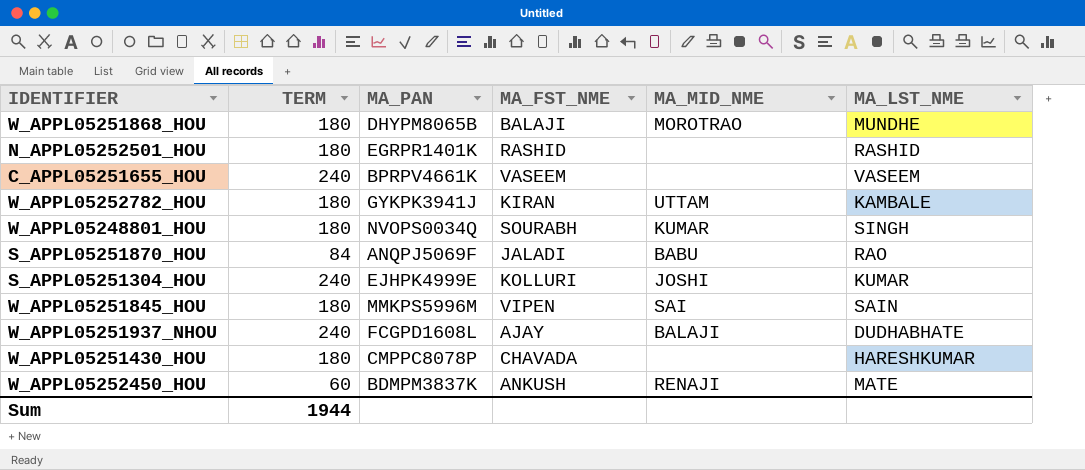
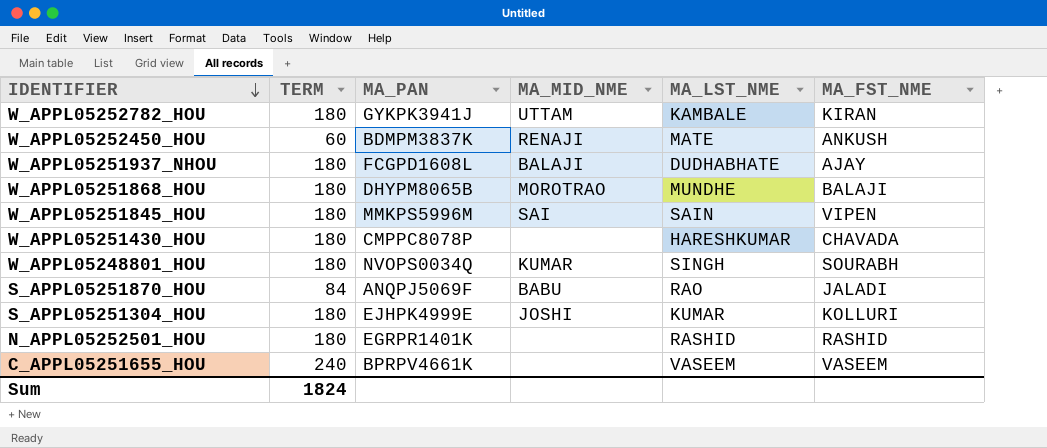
row order: none -> IDENTIFIER descending
column MA_FST_NME | position: 4 -> 6
W_APPL05251937_NHOU | TERM: 240 -> 180
S_APPL05251304_HOU | TERM: 240 -> 180
Sum | TERM: 1944 -> 1824

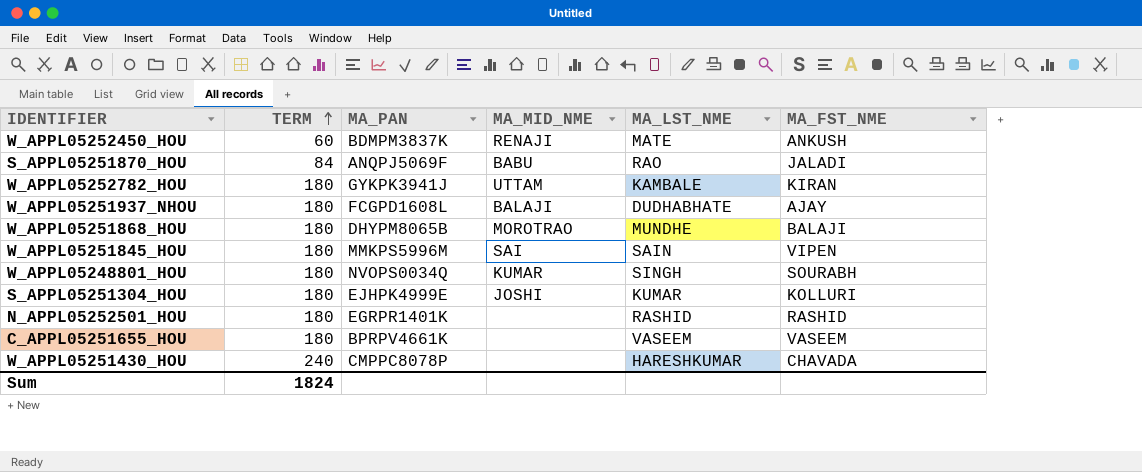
row order: IDENTIFIER descending -> TERM ascending
C_APPL05251655_HOU | TERM: 240 -> 180
W_APPL05251430_HOU | TERM: 180 -> 240

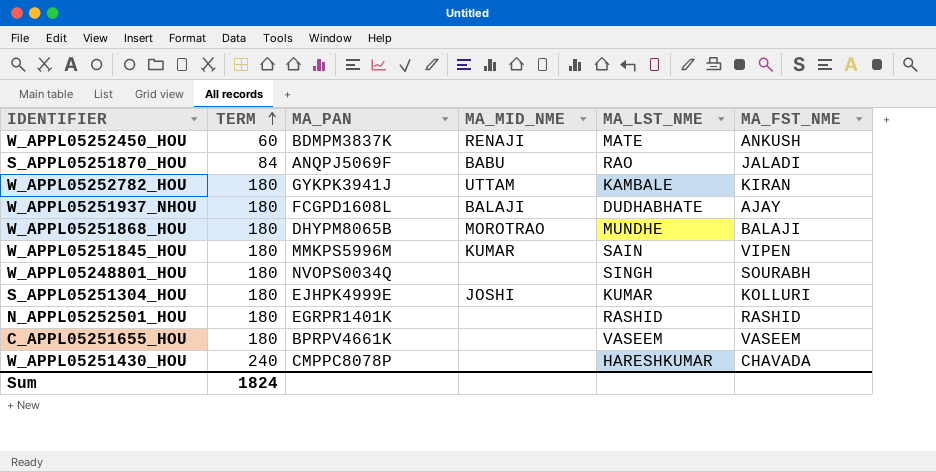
W_APPL05251845_HOU | MA_MID_NME: SAI -> KUMAR
W_APPL05248801_HOU | MA_MID_NME: KUMAR -> none

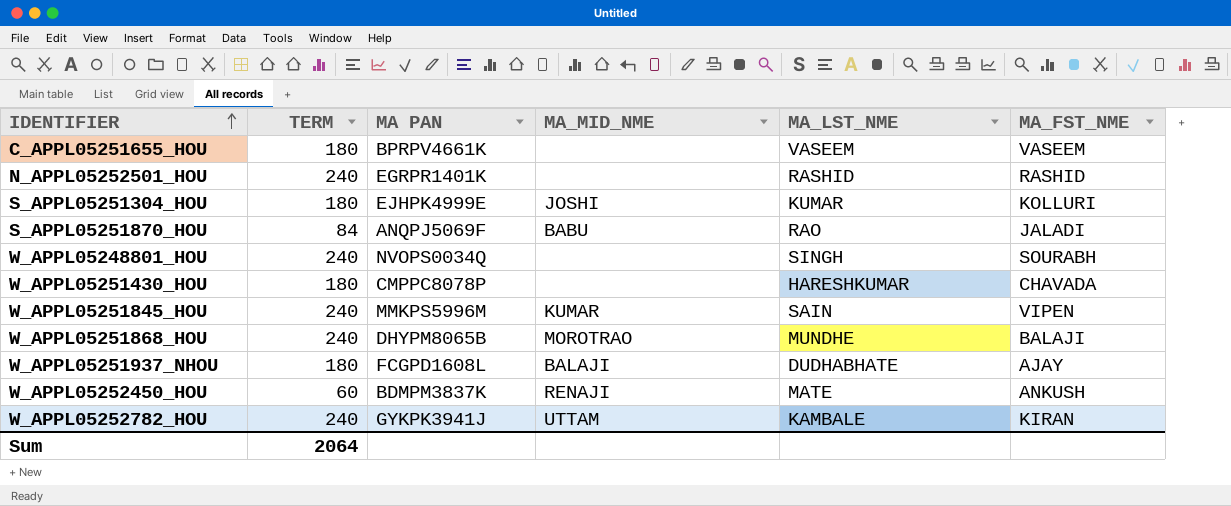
row order: TERM ascending -> IDENTIFIER ascending
column name: MA_PAN -> MA PAN
N_APPL05252501_HOU | TERM: 180 -> 240
W_APPL05248801_HOU | TERM: 180 -> 240
W_APPL05251430_HOU | TERM: 240 -> 180
W_APPL05251845_HOU | TERM: 180 -> 240
W_APPL05251868_HOU | TERM: 180 -> 240
W_APPL05252782_HOU | TERM: 180 -> 240
Sum | TERM: 1824 -> 2064

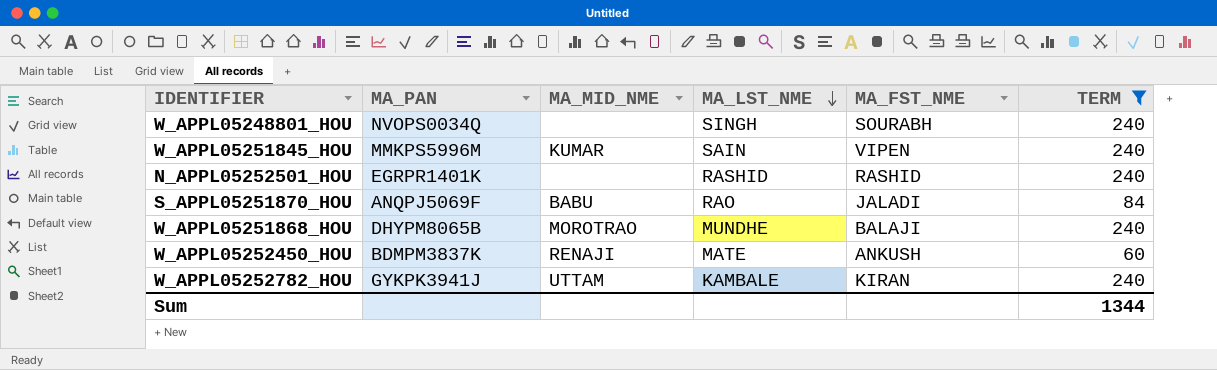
filter: none -> TERM != 180
row order: IDENTIFIER ascending -> MA_LST_NME descending
column name: MA PAN -> MA_PAN
column TERM | position: 2 -> 6
Sum | TERM: 2064 -> 1344

